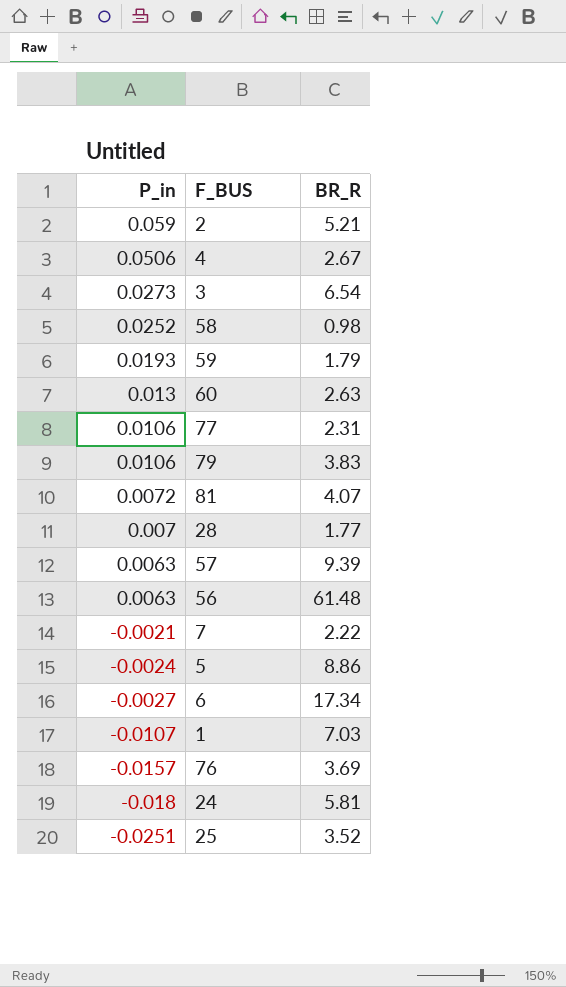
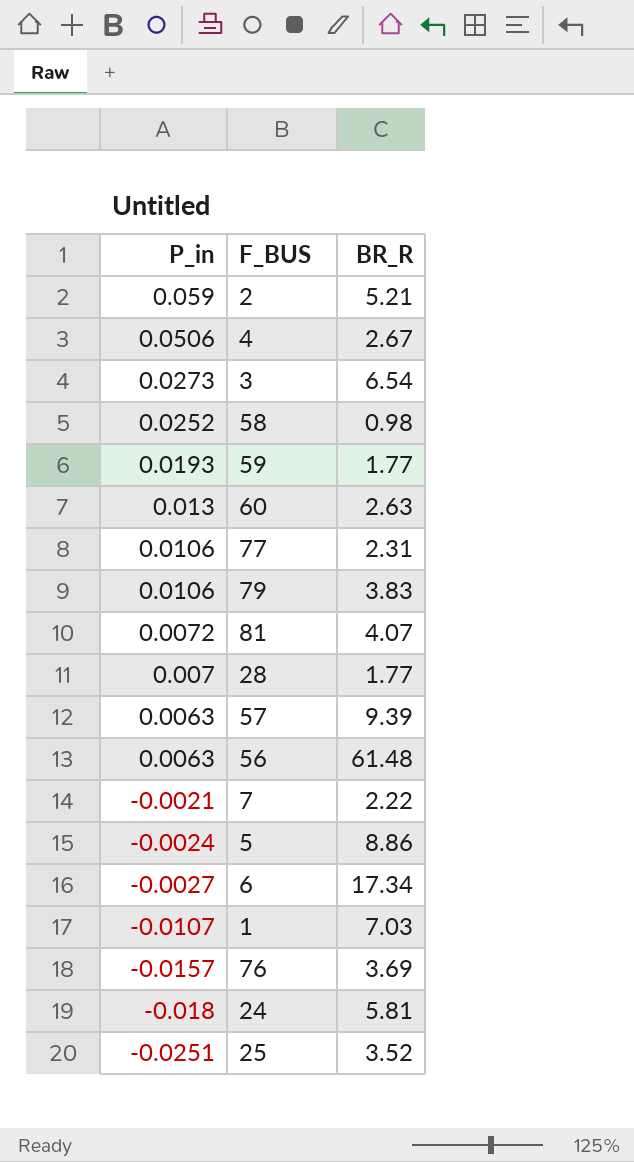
59 | BR_R: 1.79 -> 1.77

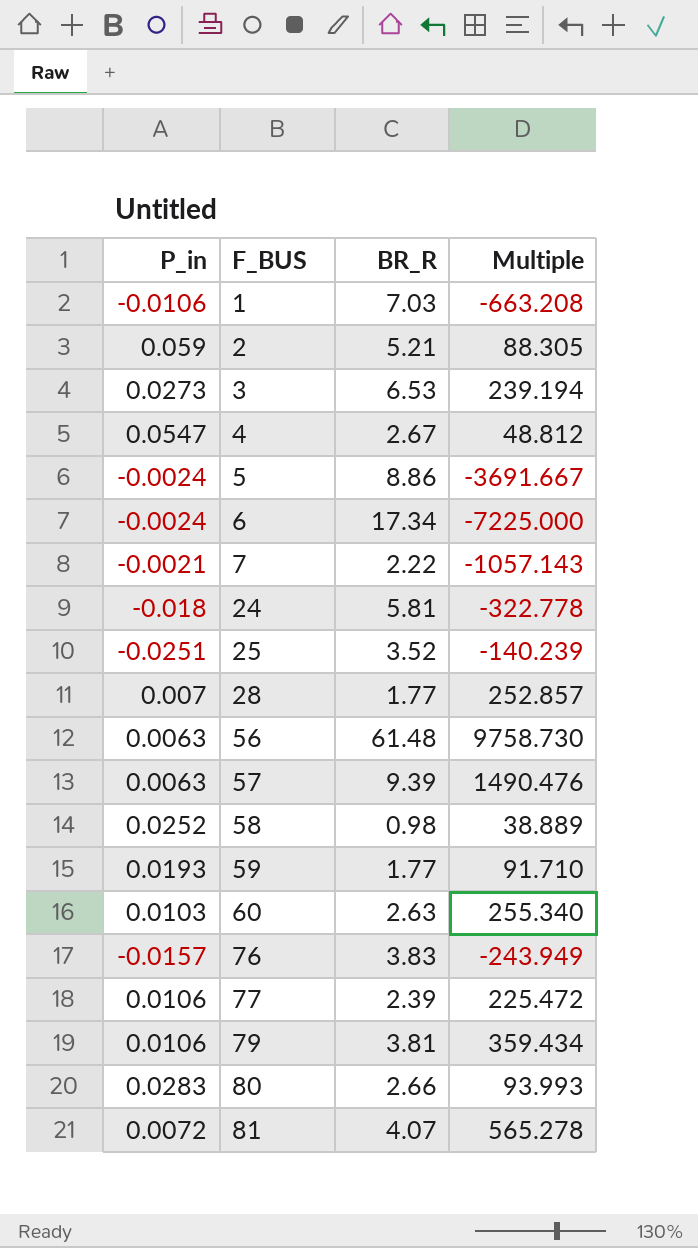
row order: P_in descending -> F_BUS ascending
column Multiple | formula: none -> [BR_R] / [P_in]
1 | P_in: -0.0107 -> -0.0106
3 | BR_R: 6.54 -> 6.53
4 | P_in: 0.0506 -> 0.0547
6 | P_in: -0.0027 -> -0.0024
60 | P_in: 0.013 -> 0.0103
76 | BR_R: 3.69 -> 3.83
77 | BR_R: 2.31 -> 2.39
79 | BR_R: 3.83 -> 3.81
row 80: none -> 0.0283 | 2.66 | 93.993

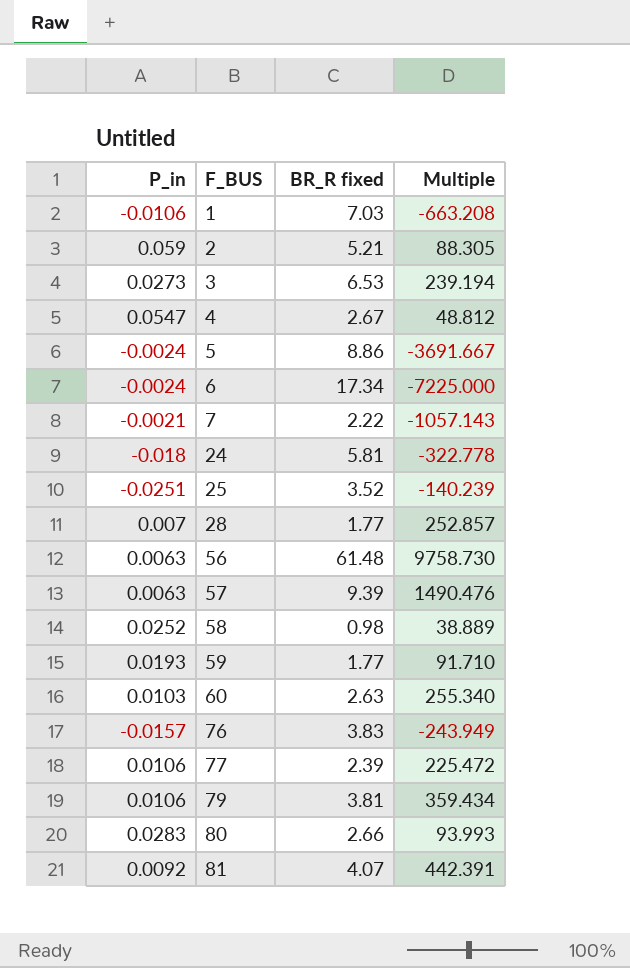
column name: BR_R -> BR_R fixed
81 | P_in: 0.0072 -> 0.0092
81 | Multiple: 565.278 -> 442.391

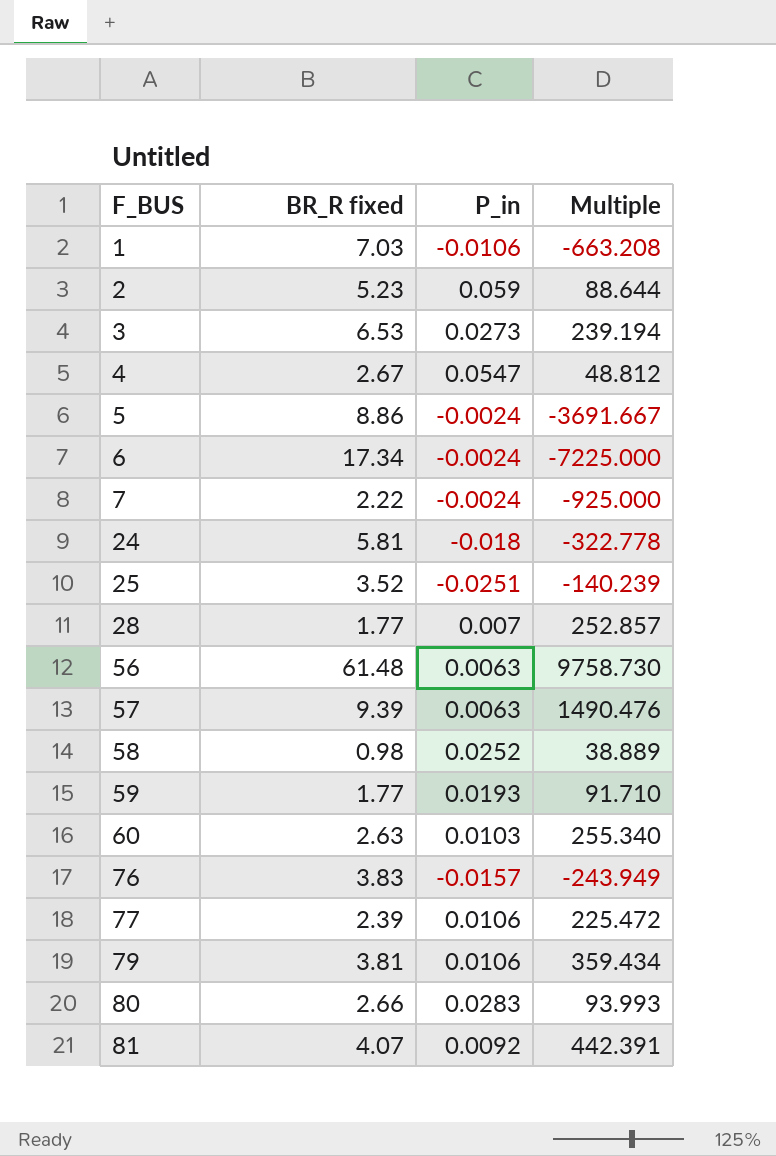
column P_in | position: 1 -> 3
2 | BR_R fixed: 5.21 -> 5.23
2 | Multiple: 88.305 -> 88.644
7 | P_in: -0.0021 -> -0.0024
7 | Multiple: -1057.143 -> -925.000

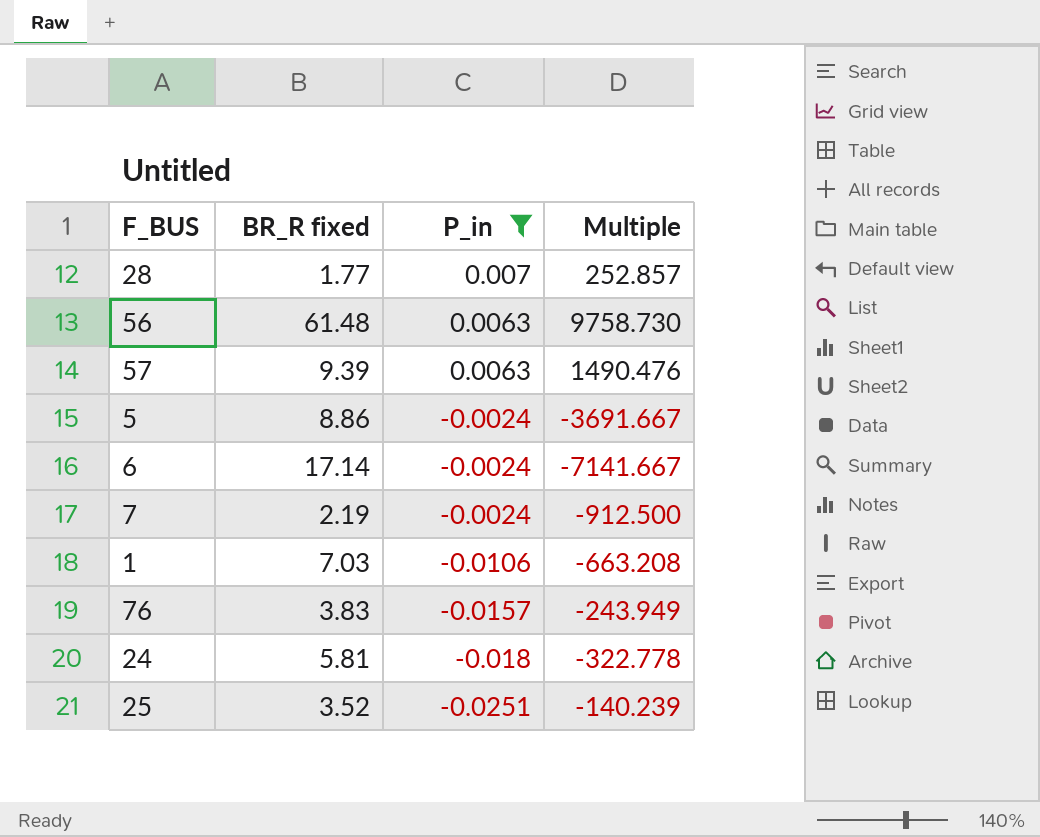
filter: none -> P_in <= 0.007
row order: F_BUS ascending -> P_in descending
6 | BR_R fixed: 17.34 -> 17.14
6 | Multiple: -7225.000 -> -7141.667
7 | BR_R fixed: 2.22 -> 2.19
7 | Multiple: -925.000 -> -912.500

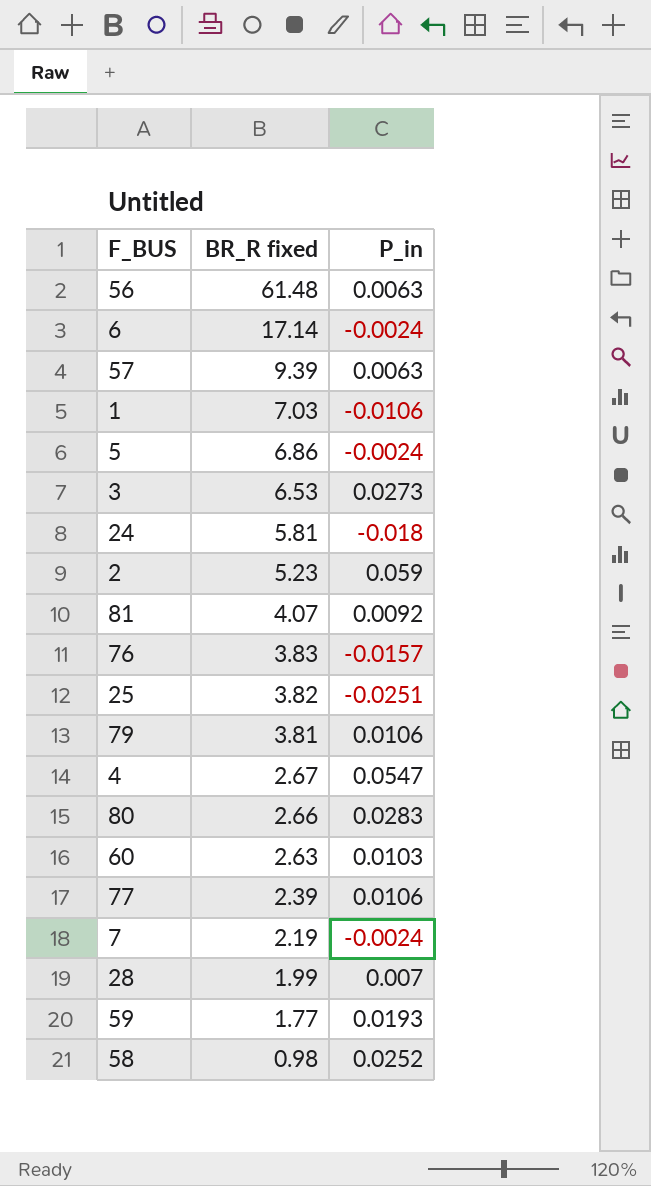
filter: P_in <= 0.007 -> none
row order: P_in descending -> BR_R fixed descending
column Multiple | formula: [BR_R fixed] / [P_in] -> none
5 | BR_R fixed: 8.86 -> 6.86
25 | BR_R fixed: 3.52 -> 3.82
28 | BR_R fixed: 1.77 -> 1.99

